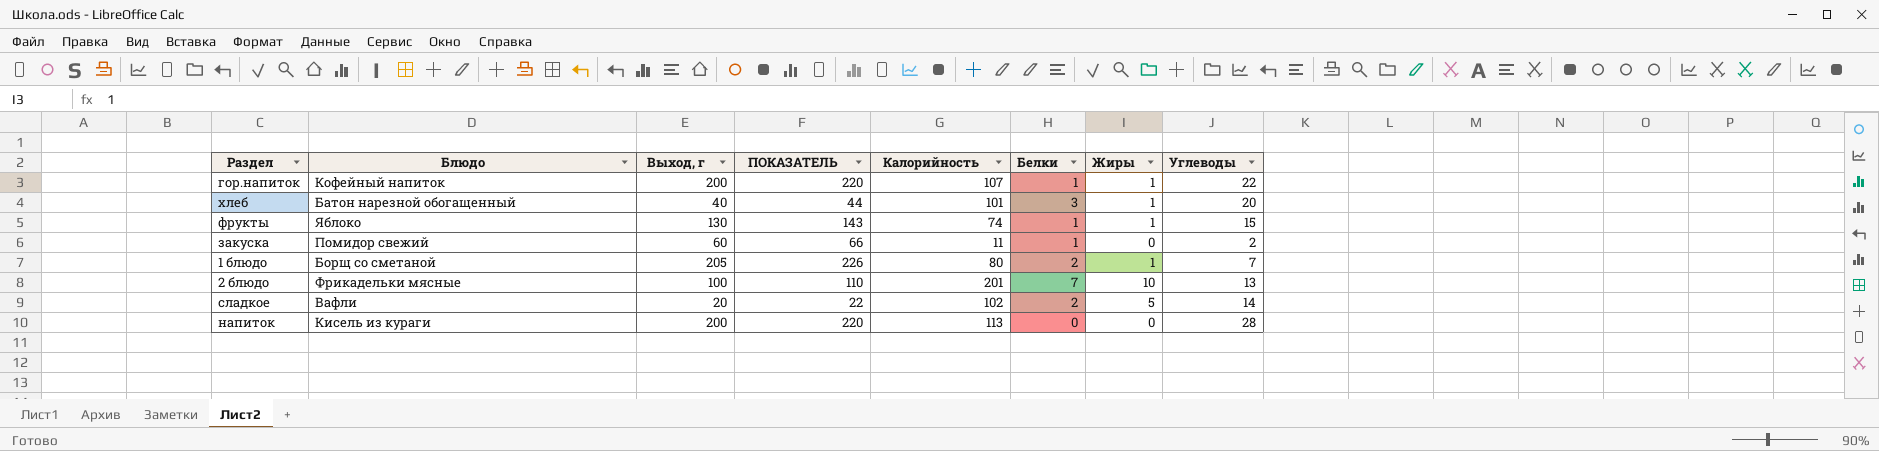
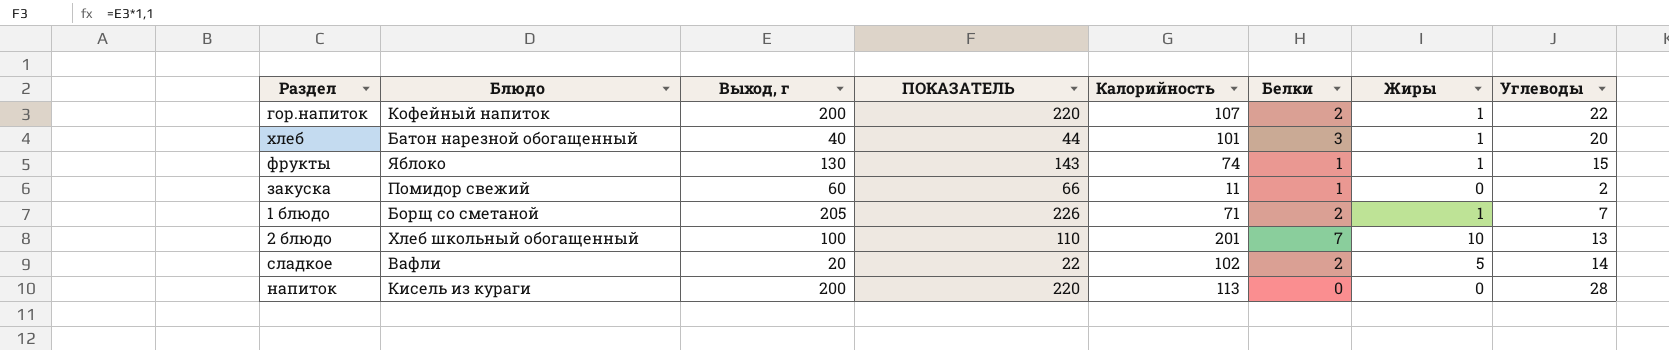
гор.напиток | Белки: 1 -> 2
1 блюдо | Калорийность: 80 -> 71
2 блюдо | Блюдо: Фрикадельки мясные -> Хлеб школьный обогащенный

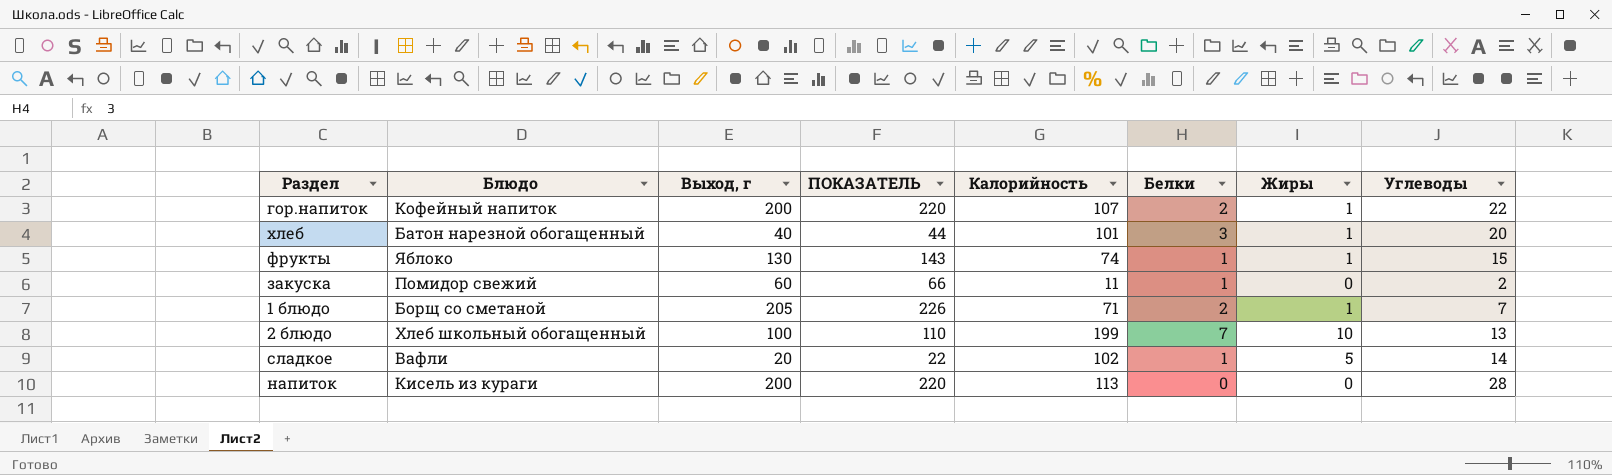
2 блюдо | Калорийность: 201 -> 199
сладкое | Белки: 2 -> 1

